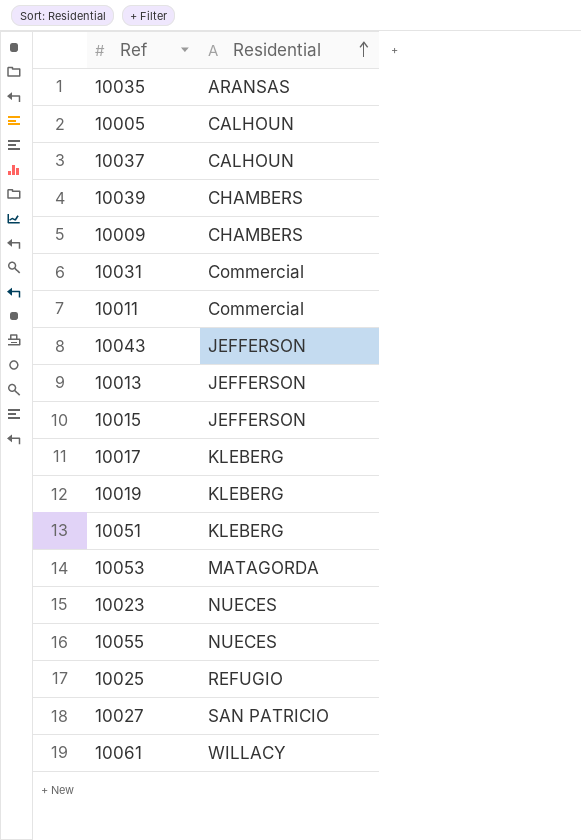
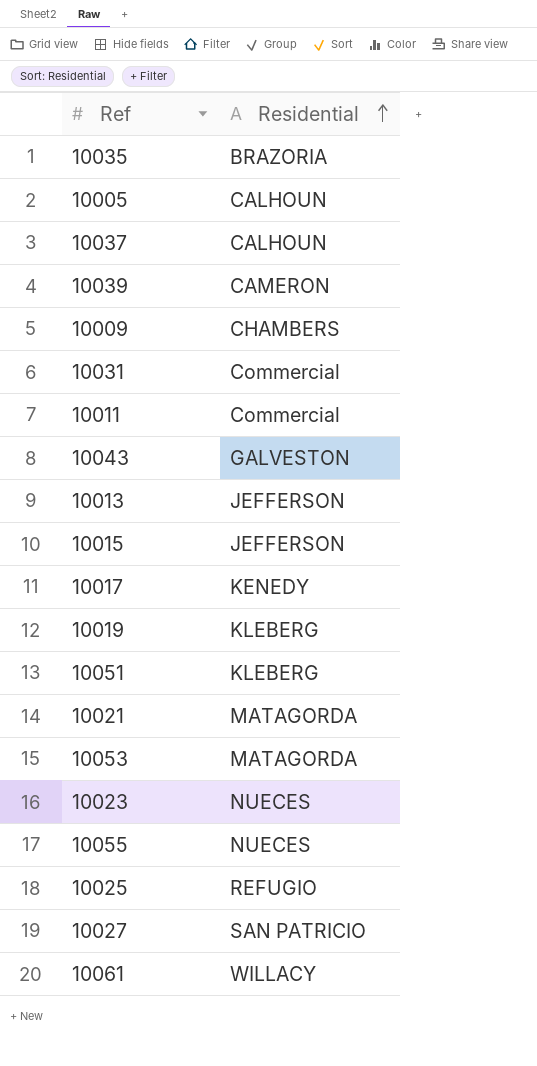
10035 | Residential: ARANSAS -> BRAZORIA
10039 | Residential: CHAMBERS -> CAMERON
10043 | Residential: JEFFERSON -> GALVESTON
10017 | Residential: KLEBERG -> KENEDY
row 10021: none -> MATAGORDA

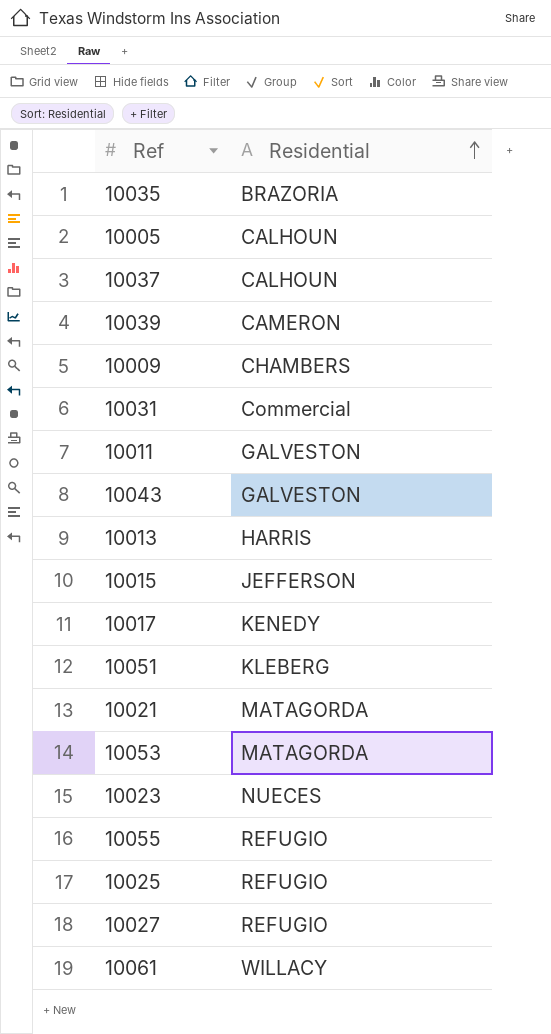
row 10019: KLEBERG -> none
10011 | Residential: Commercial -> GALVESTON
10013 | Residential: JEFFERSON -> HARRIS
10055 | Residential: NUECES -> REFUGIO
10027 | Residential: SAN PATRICIO -> REFUGIO

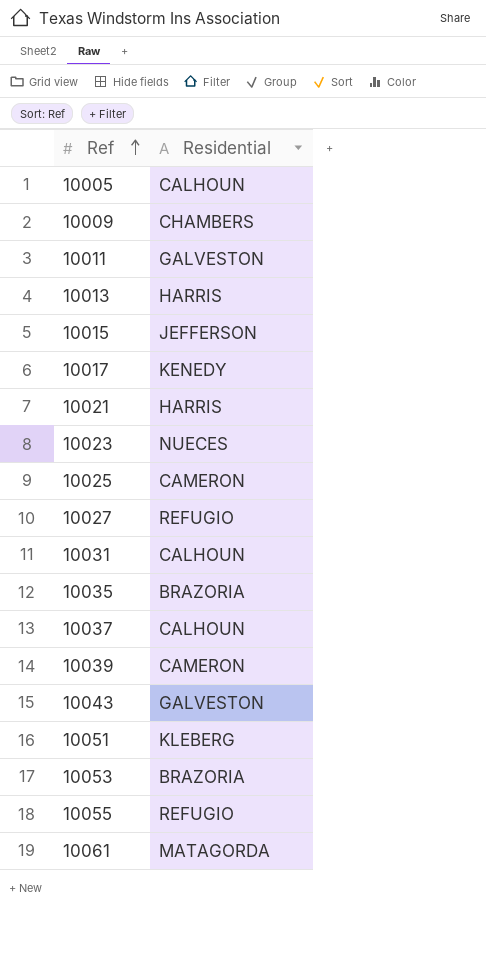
row order: Residential ascending -> Ref ascending
10021 | Residential: MATAGORDA -> HARRIS
10025 | Residential: REFUGIO -> CAMERON
10031 | Residential: Commercial -> CALHOUN
10053 | Residential: MATAGORDA -> BRAZORIA
10061 | Residential: WILLACY -> MATAGORDA

